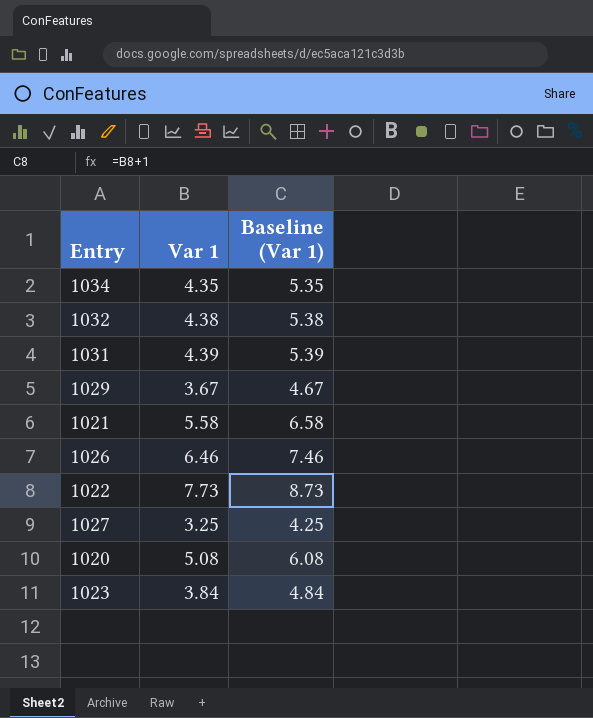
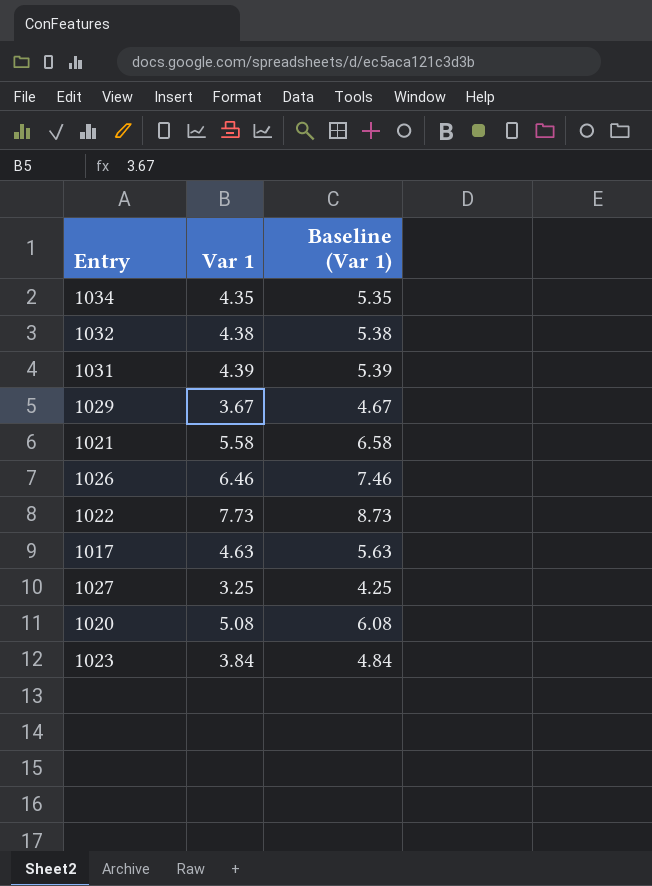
row 1017: none -> 4.63 | 5.63

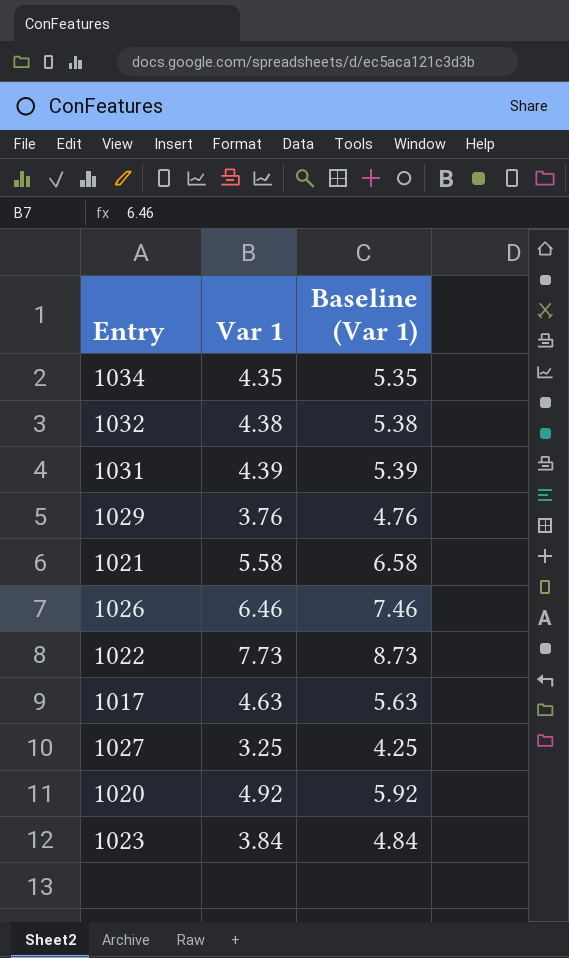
1029 | Var 1: 3.67 -> 3.76
1029 | Baseline (Var 1): 4.67 -> 4.76
1020 | Var 1: 5.08 -> 4.92
1020 | Baseline (Var 1): 6.08 -> 5.92

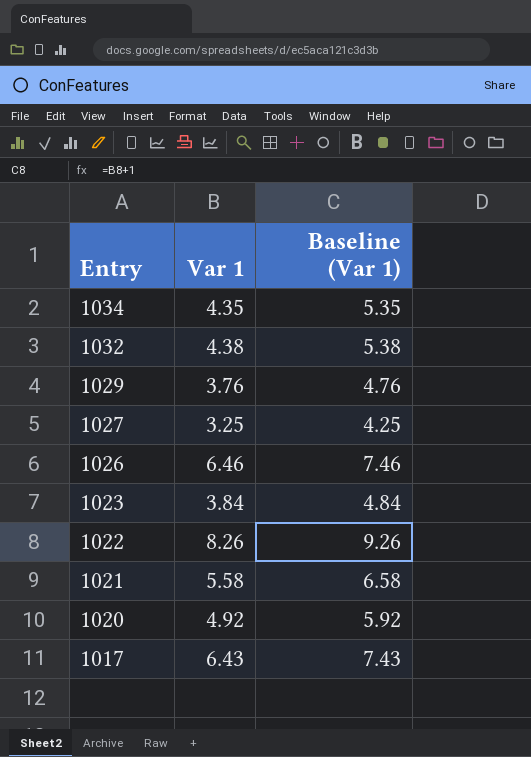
row order: none -> Entry descending
row 1031: 4.39 | 5.39 -> none
1022 | Var 1: 7.73 -> 8.26
1022 | Baseline (Var 1): 8.73 -> 9.26
1017 | Var 1: 4.63 -> 6.43
1017 | Baseline (Var 1): 5.63 -> 7.43

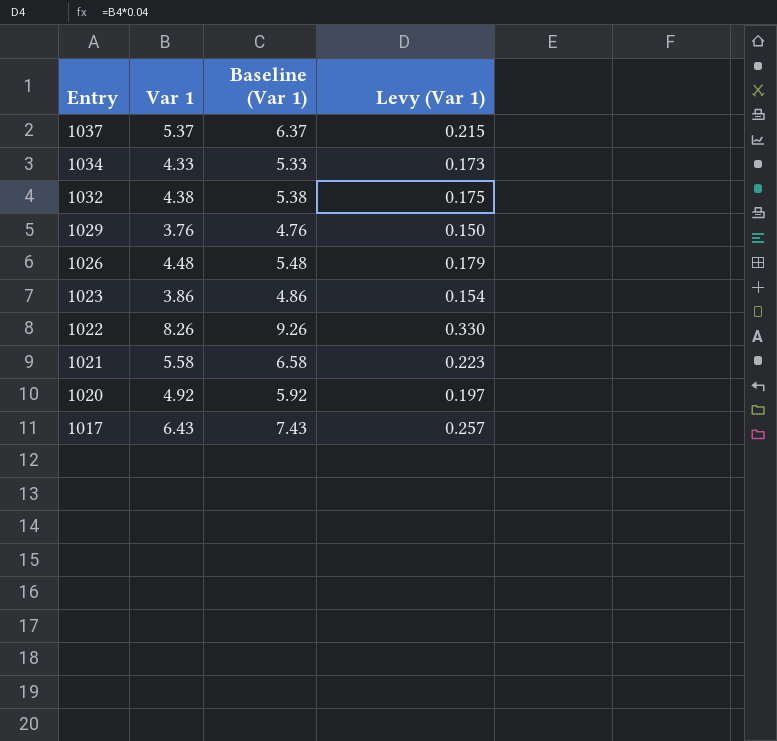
column Levy (Var 1) | formula: none -> [Var 1] * 0.04
row 1027: 3.25 | 4.25 -> none
row 1037: none -> 5.37 | 6.37 | 0.215
1034 | Var 1: 4.35 -> 4.33
1034 | Baseline (Var 1): 5.35 -> 5.33
1026 | Var 1: 6.46 -> 4.48
1026 | Baseline (Var 1): 7.46 -> 5.48
1023 | Var 1: 3.84 -> 3.86
1023 | Baseline (Var 1): 4.84 -> 4.86

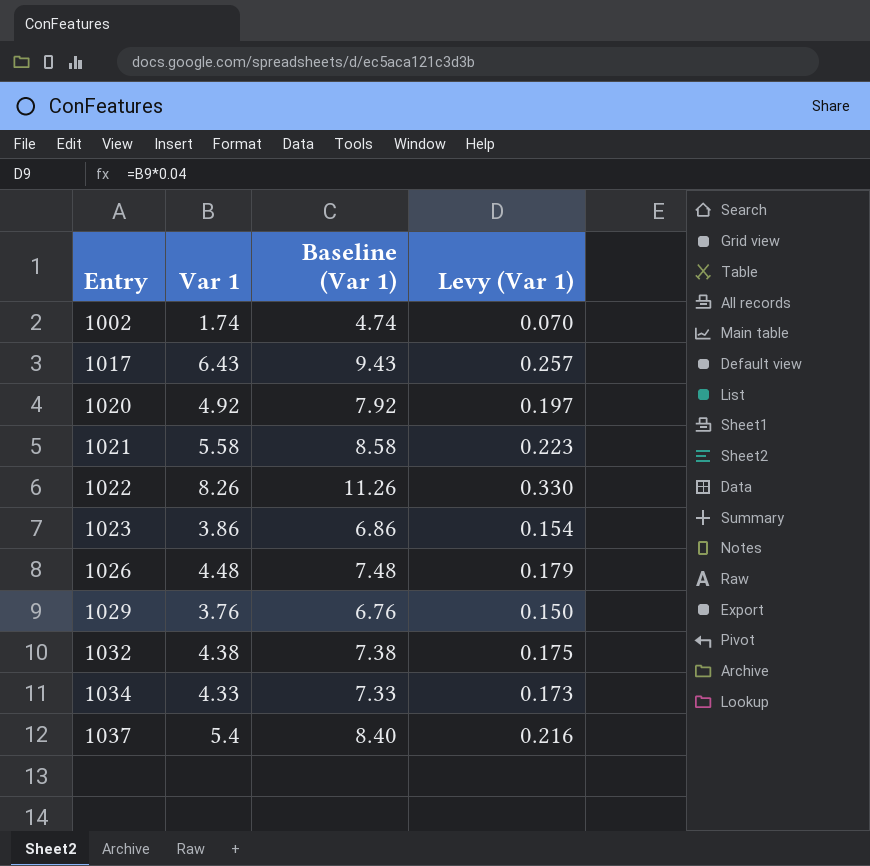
row order: Entry descending -> Entry ascending
column Baseline (Var 1) | formula: [Var 1] + 1 -> [Var 1] + 3
row 1002: none -> 1.74 | 4.74 | 0.070
1037 | Var 1: 5.37 -> 5.4
1037 | Levy (Var 1): 0.215 -> 0.216

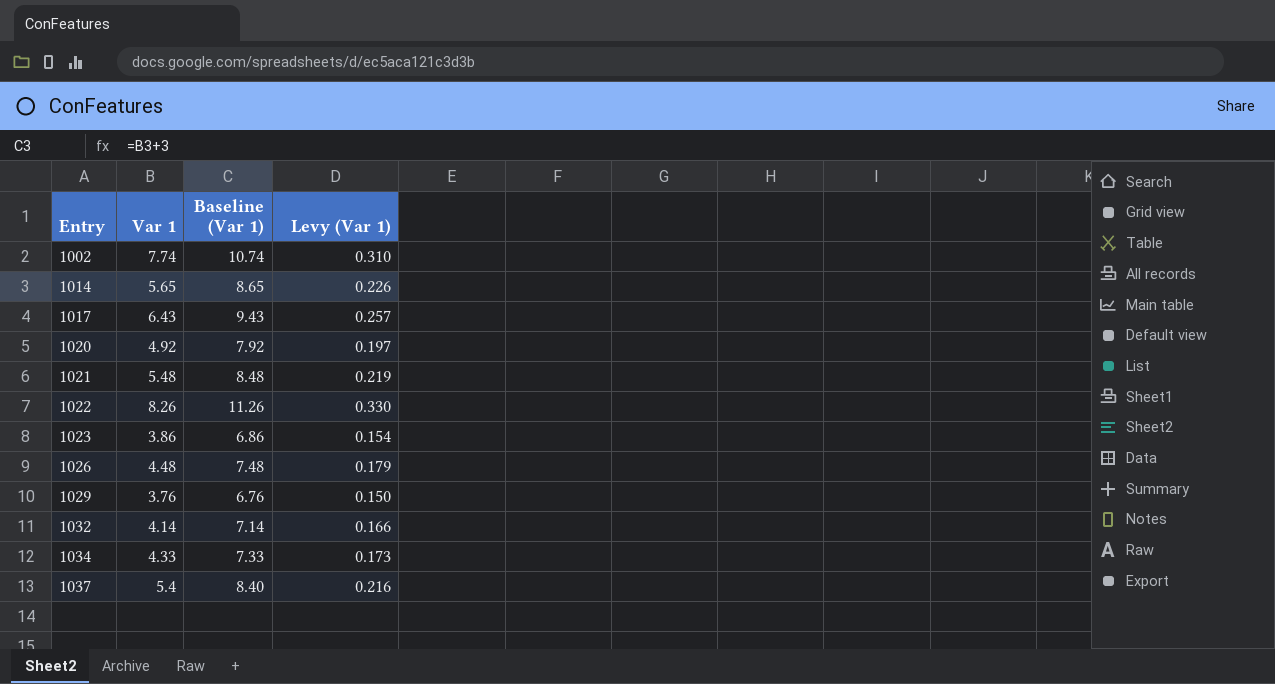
1002 | Var 1: 1.74 -> 7.74
1002 | Baseline (Var 1): 4.74 -> 10.74
1002 | Levy (Var 1): 0.070 -> 0.310
row 1014: none -> 5.65 | 8.65 | 0.226
1021 | Var 1: 5.58 -> 5.48
1021 | Baseline (Var 1): 8.58 -> 8.48
1021 | Levy (Var 1): 0.223 -> 0.219
1032 | Var 1: 4.38 -> 4.14
1032 | Baseline (Var 1): 7.38 -> 7.14
1032 | Levy (Var 1): 0.175 -> 0.166

